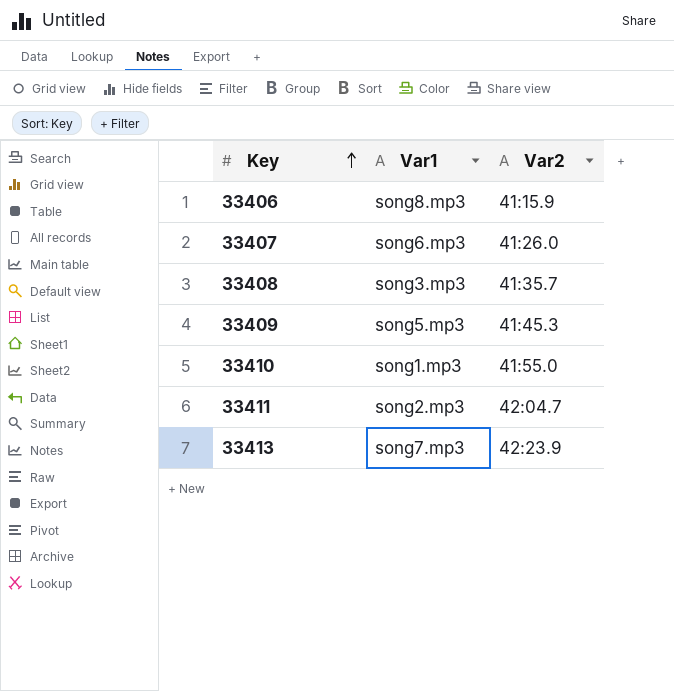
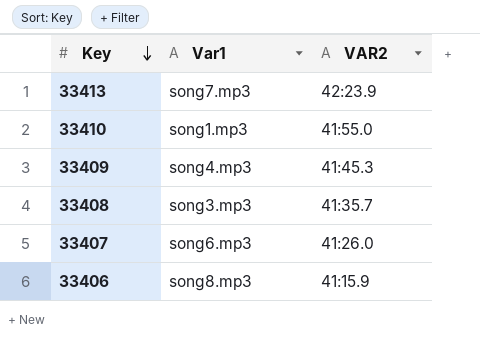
row order: Key ascending -> Key descending
column name: Var2 -> VAR2
row 33411: song2.mp3 | 42:04.7 -> none
33409 | Var1: song5.mp3 -> song4.mp3

